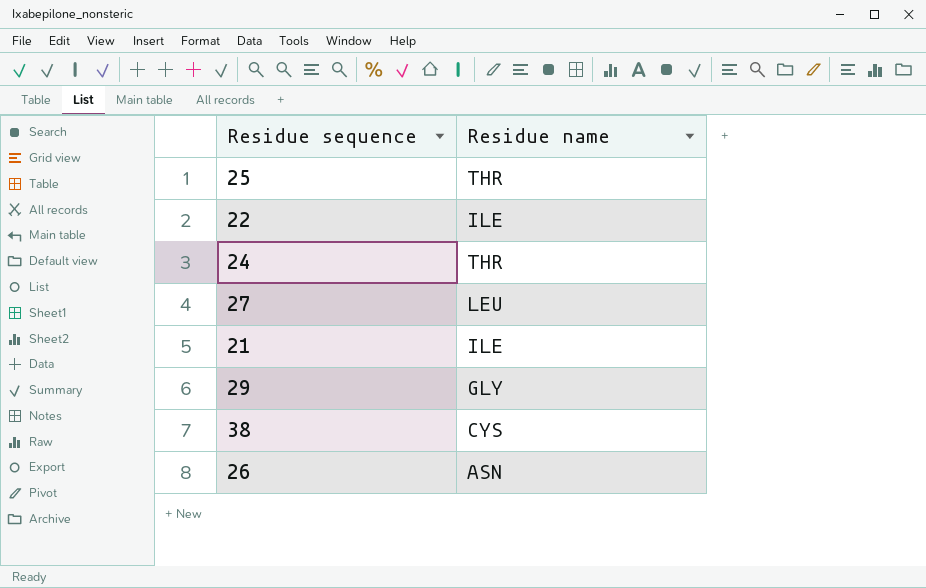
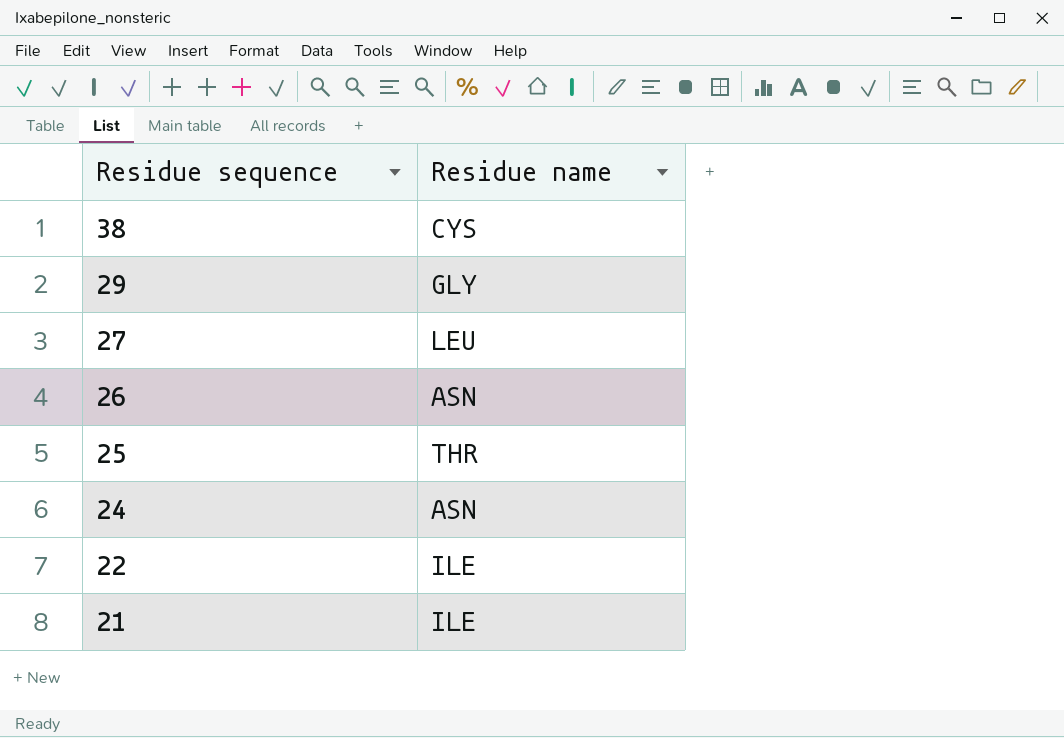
row order: none -> Residue sequence descending
24 | Residue name: THR -> ASN

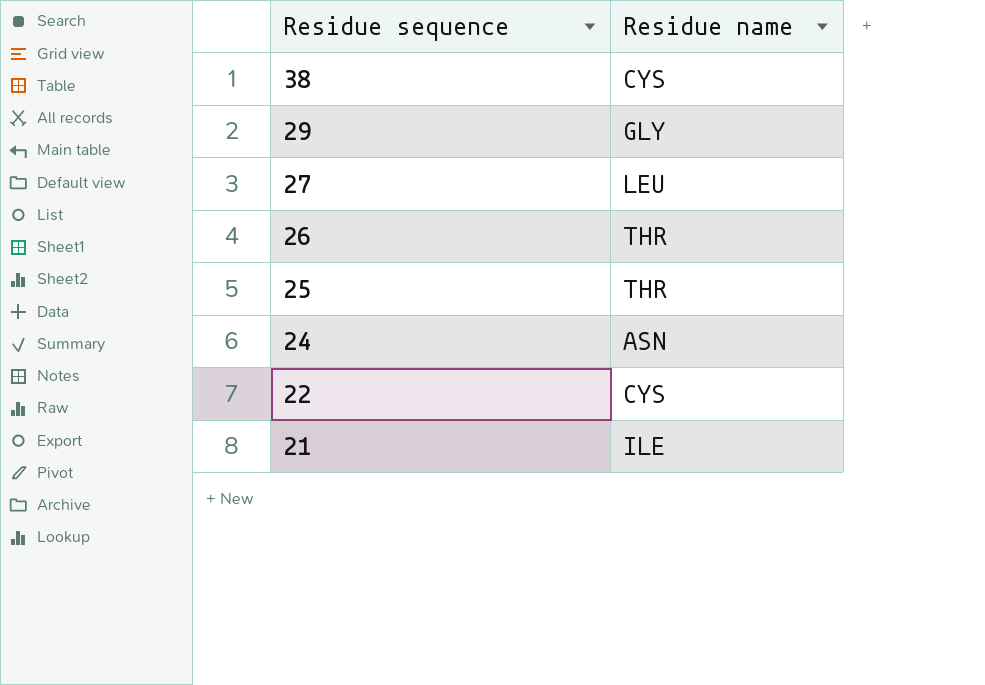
26 | Residue name: ASN -> THR
22 | Residue name: ILE -> CYS

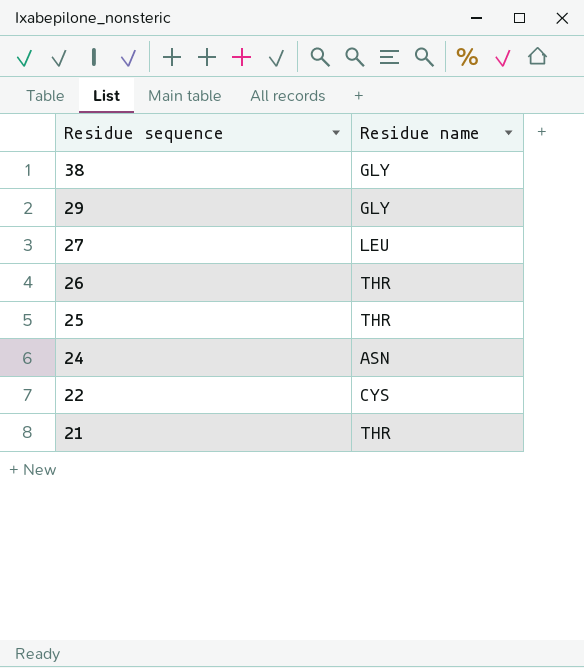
38 | Residue name: CYS -> GLY
21 | Residue name: ILE -> THR

